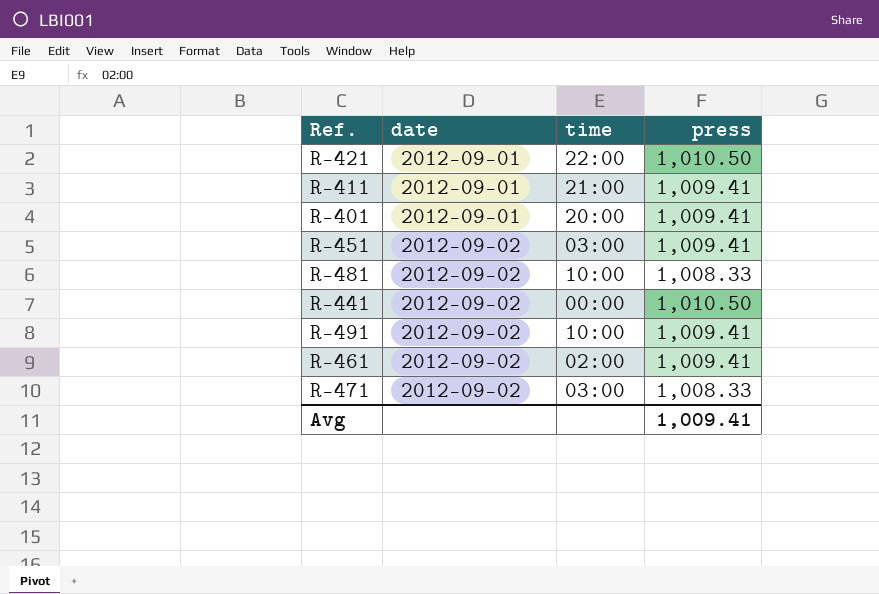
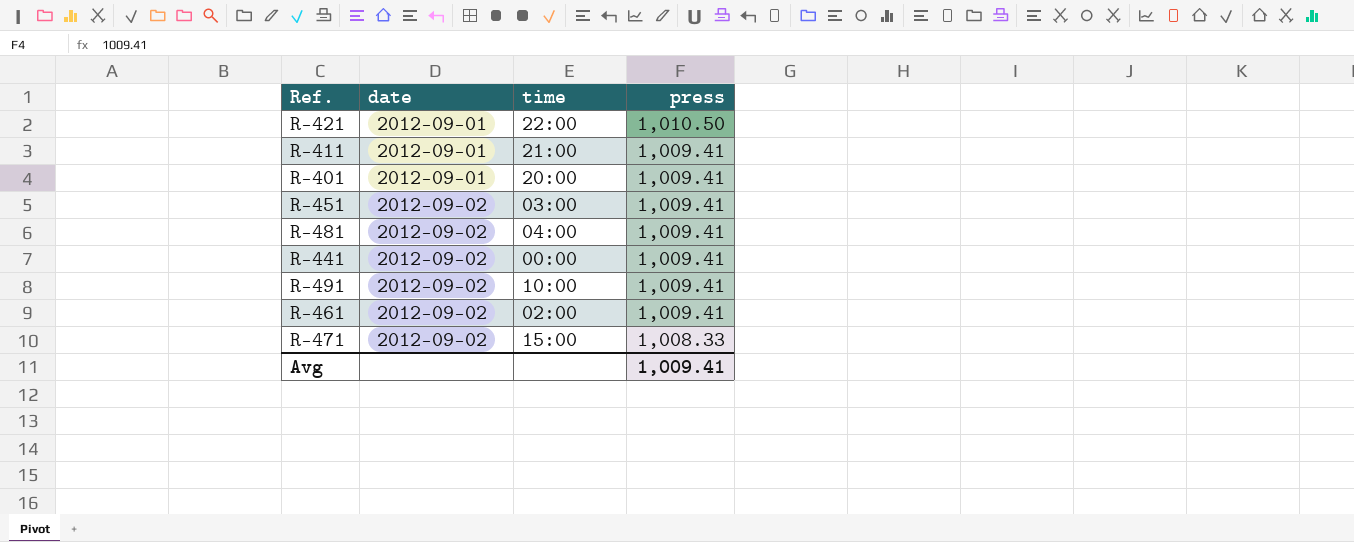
R-481 | time: 10:00 -> 04:00
R-481 | press: 1,008.33 -> 1,009.41
R-441 | press: 1,010.50 -> 1,009.41
R-471 | time: 03:00 -> 15:00

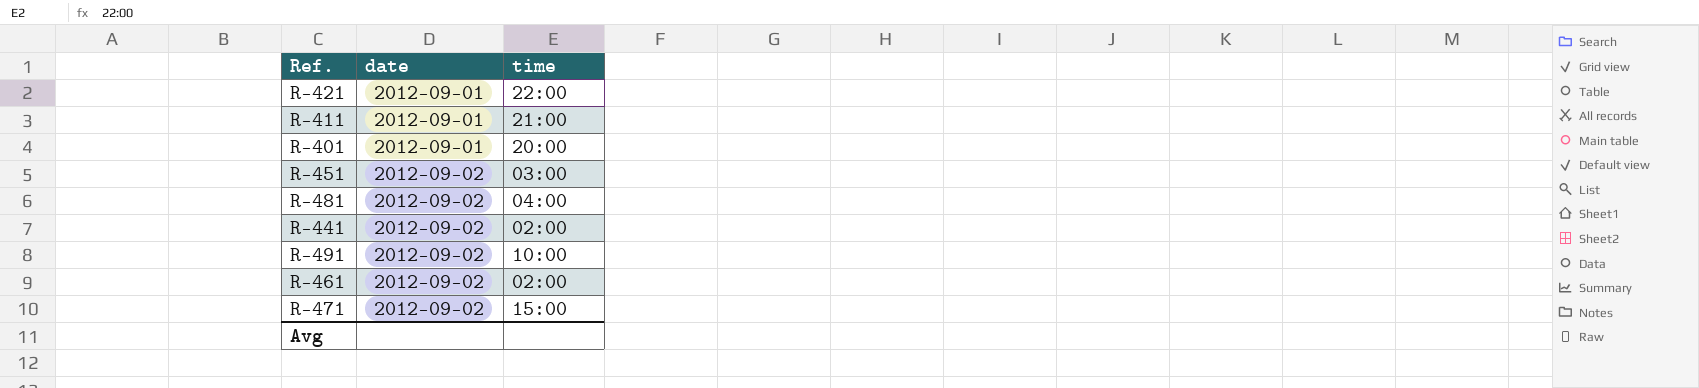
column press | position: 4 -> none
R-441 | time: 00:00 -> 02:00

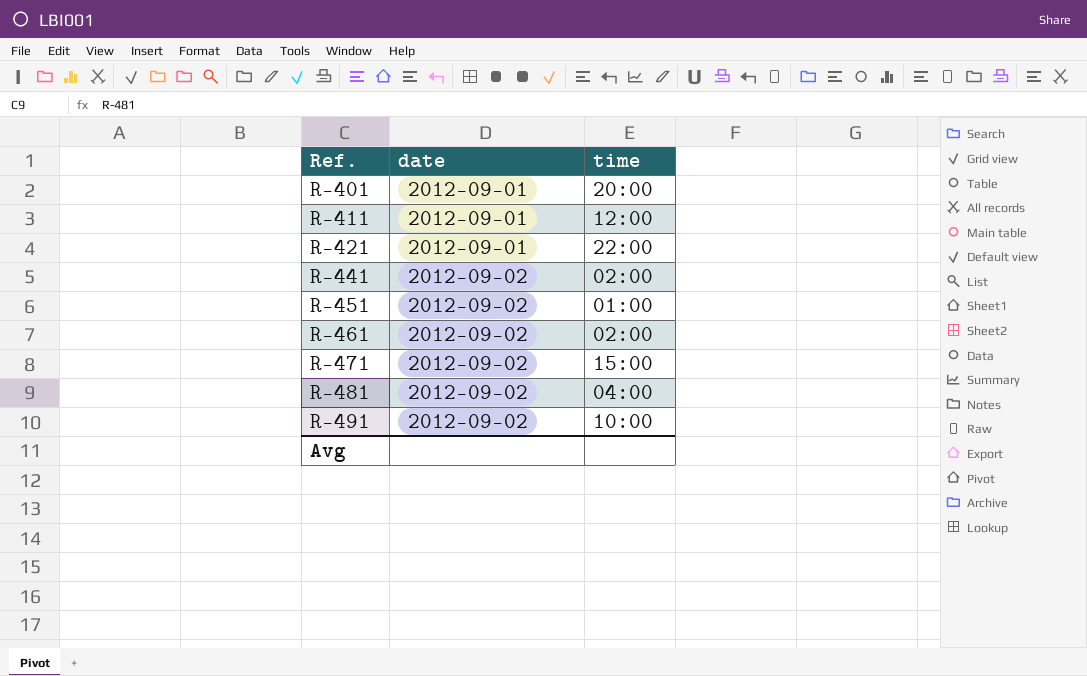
row order: date ascending -> Ref. ascending
R-411 | time: 21:00 -> 12:00
R-451 | time: 03:00 -> 01:00

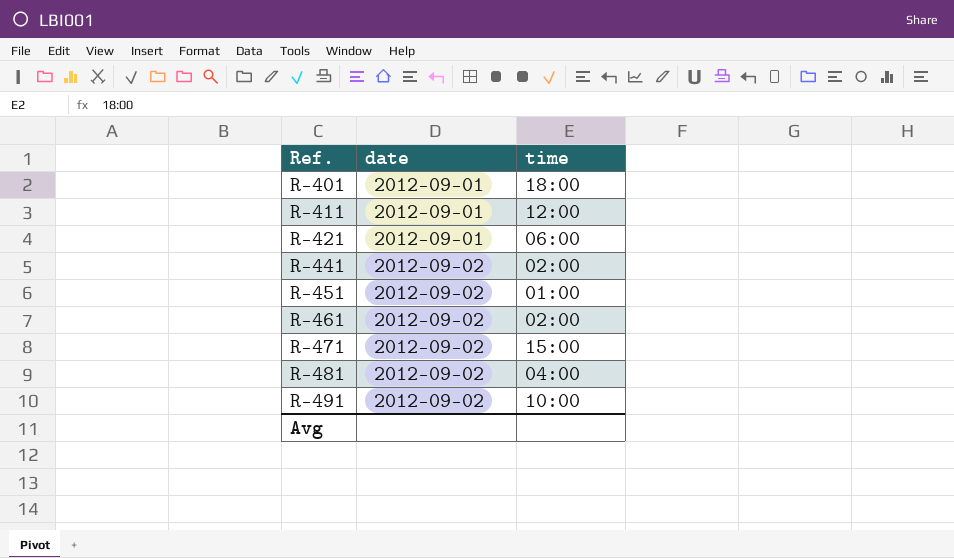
R-401 | time: 20:00 -> 18:00
R-421 | time: 22:00 -> 06:00

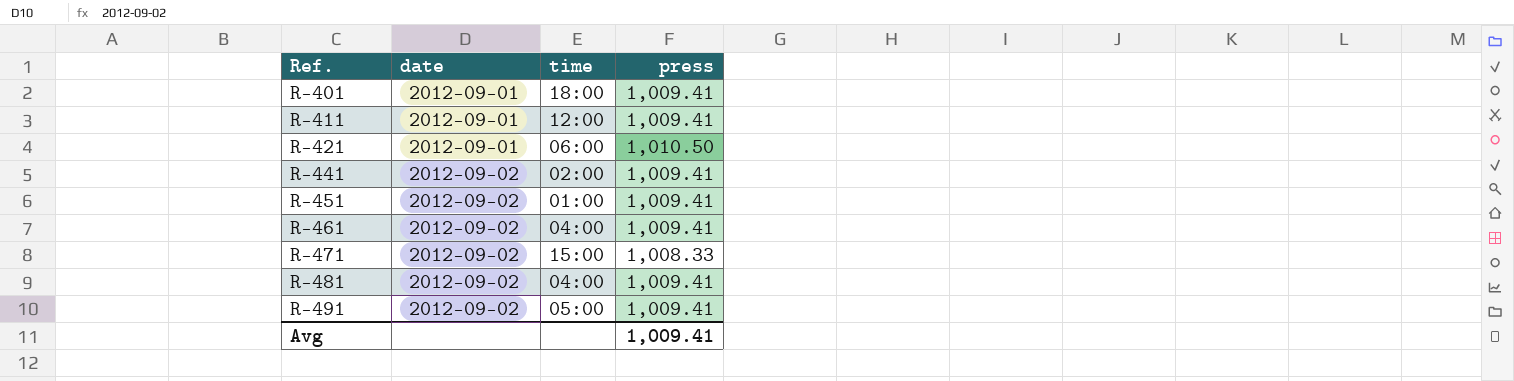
column press | position: none -> 4
R-461 | time: 02:00 -> 04:00
R-491 | time: 10:00 -> 05:00

